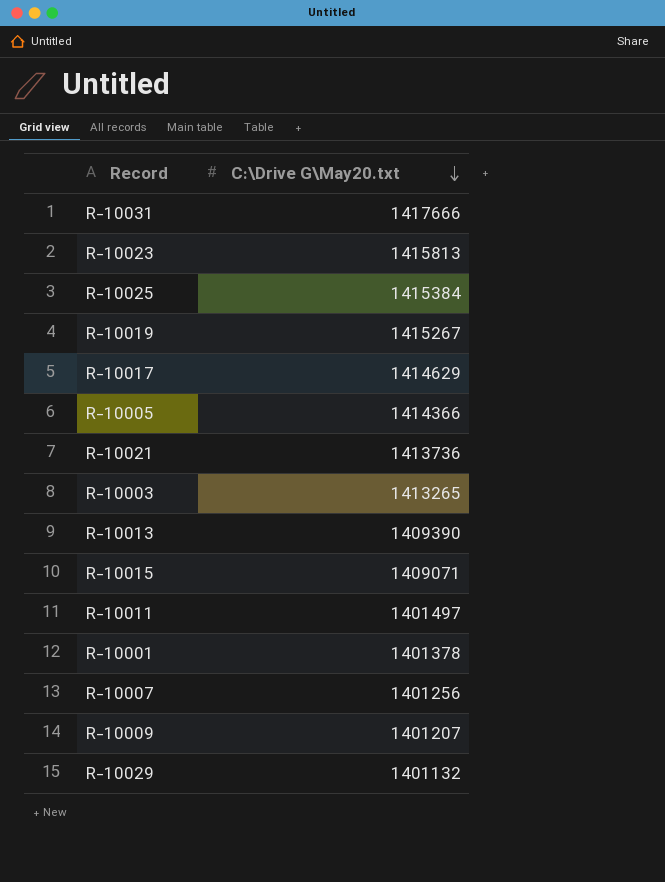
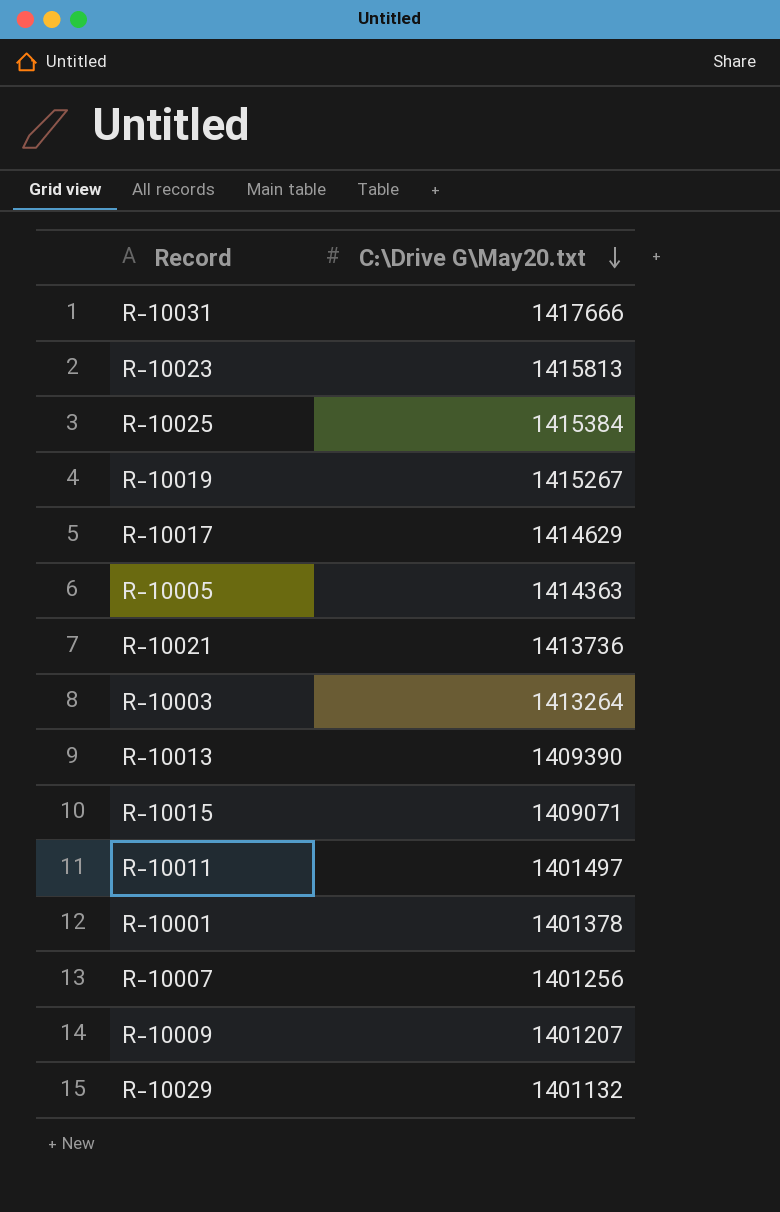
R-10005 | C:\Drive G\May20.txt: 1414366 -> 1414363
R-10003 | C:\Drive G\May20.txt: 1413265 -> 1413264

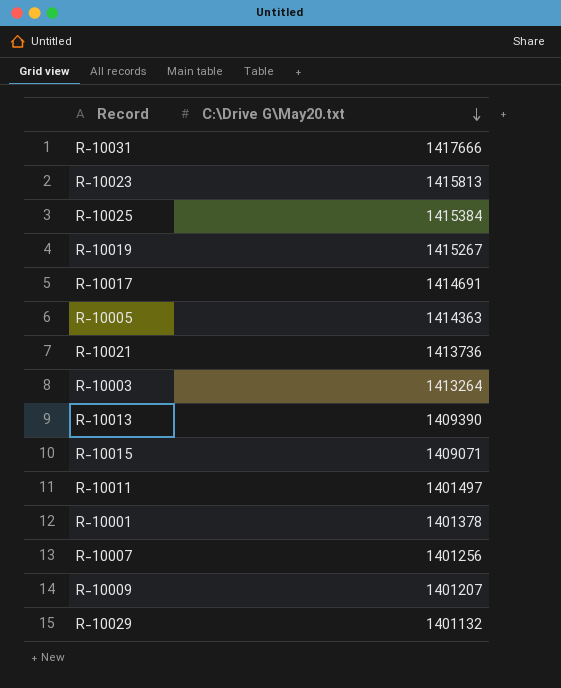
R-10017 | C:\Drive G\May20.txt: 1414629 -> 1414691

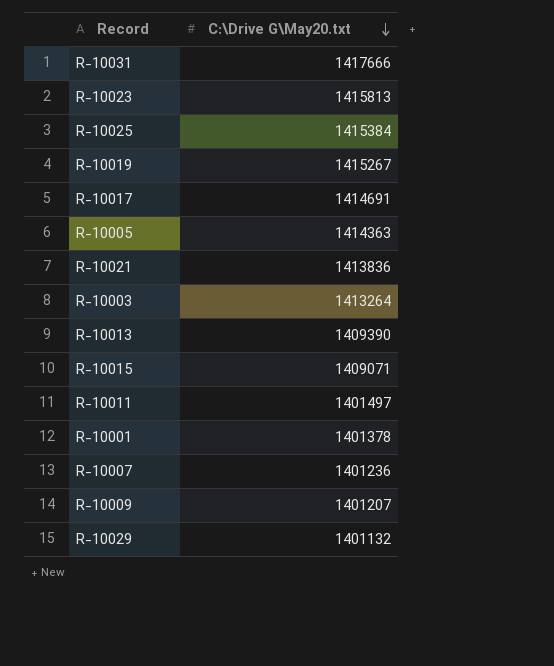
R-10021 | C:\Drive G\May20.txt: 1413736 -> 1413836
R-10007 | C:\Drive G\May20.txt: 1401256 -> 1401236

